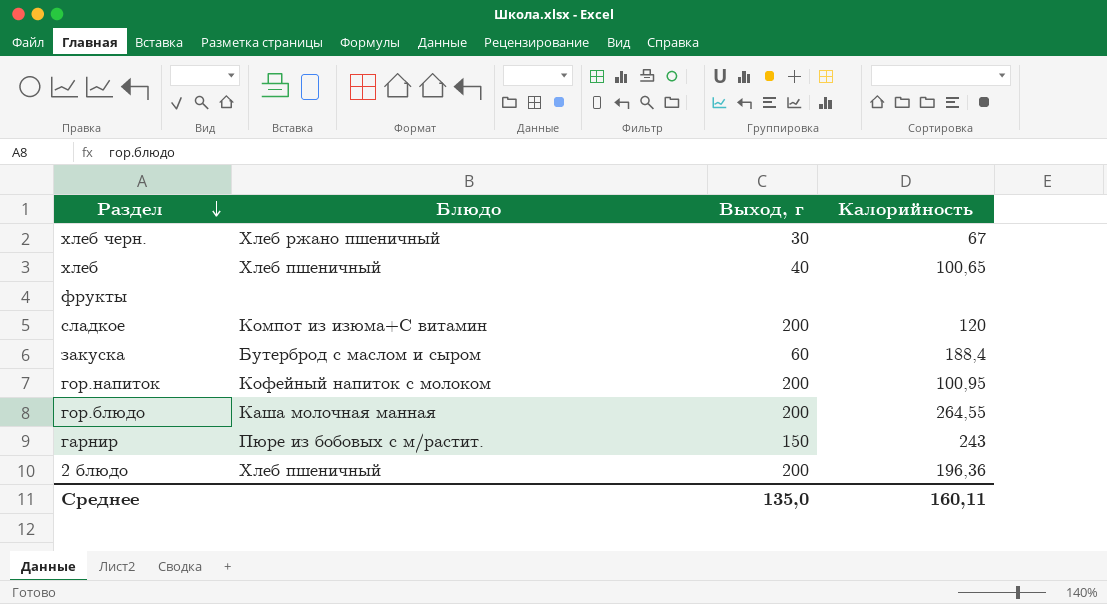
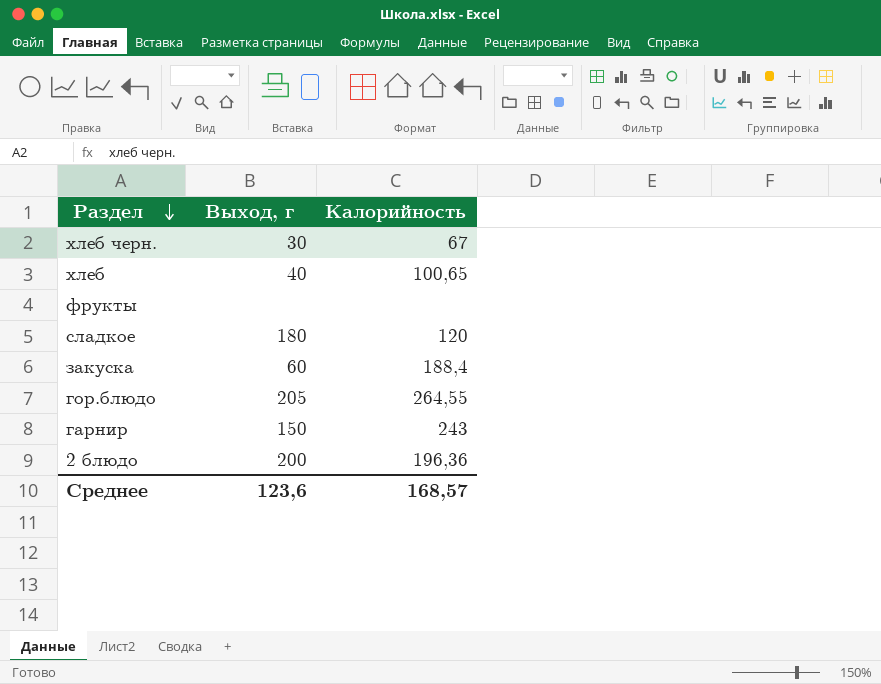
column Блюдо | position: 2 -> none
row гор.напиток: Кофейный напиток с молоком | 200 | 100,95 -> none
сладкое | Выход, г: 200 -> 180
гор.блюдо | Выход, г: 200 -> 205
Среднее | Выход, г: 135,0 -> 123,6
Среднее | Калорийность: 160,11 -> 168,57

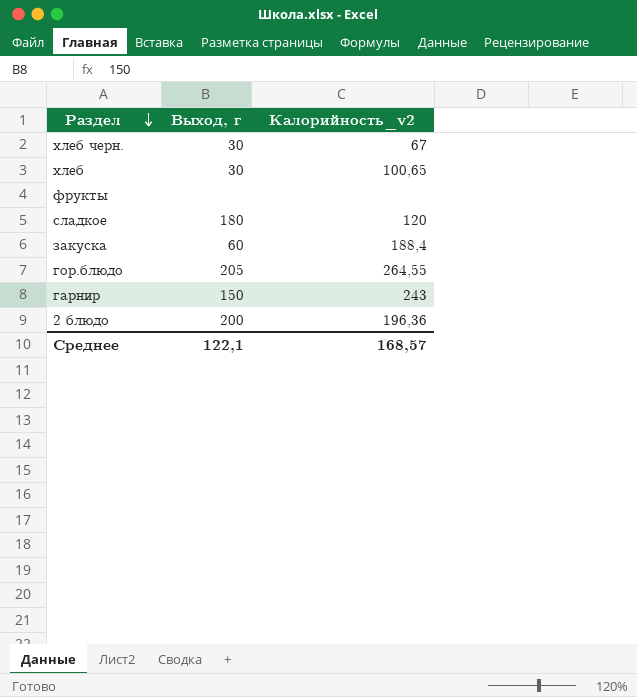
column name: Калорийность -> Калорийность_v2
хлеб | Выход, г: 40 -> 30
Среднее | Выход, г: 123,6 -> 122,1

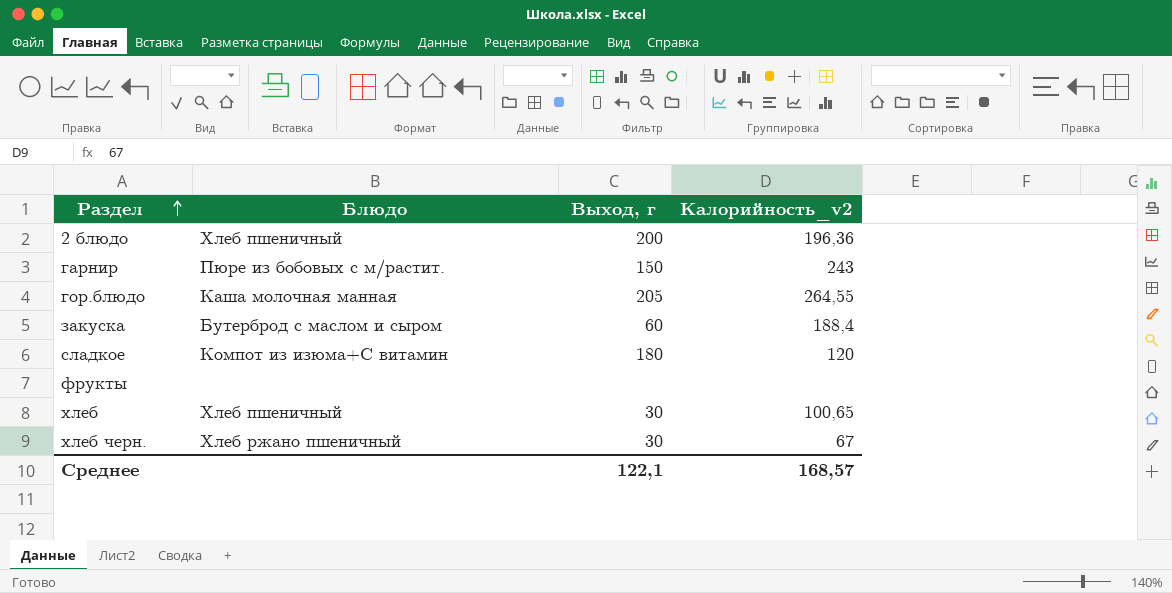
row order: Раздел descending -> Раздел ascending
column Блюдо | position: none -> 2

